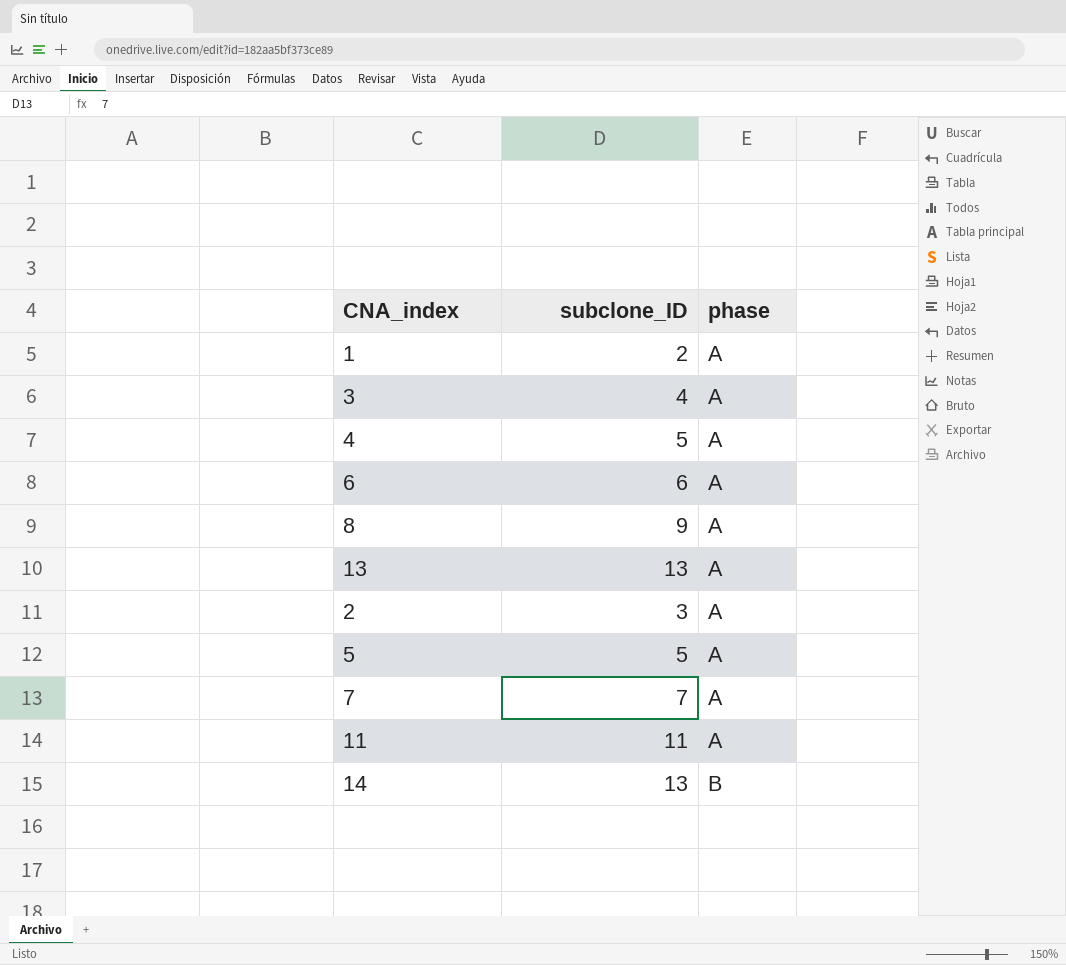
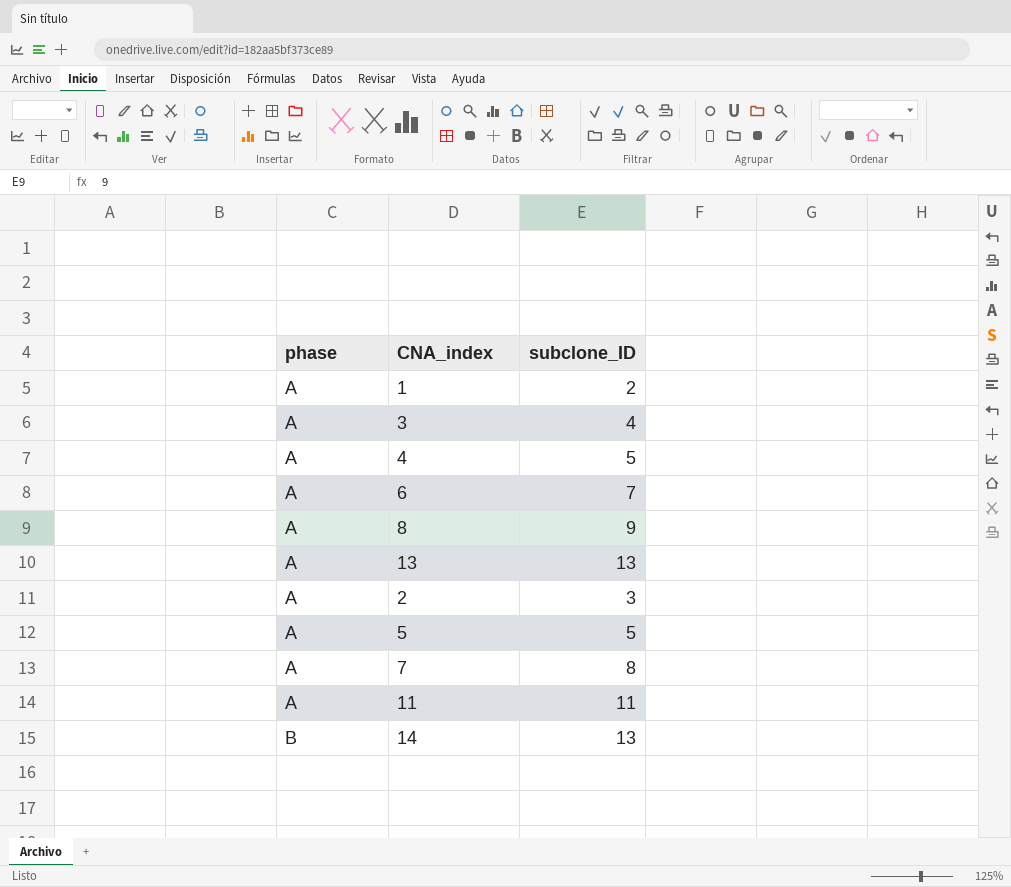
column phase | position: 3 -> 1
6 | subclone_ID: 6 -> 7
7 | subclone_ID: 7 -> 8

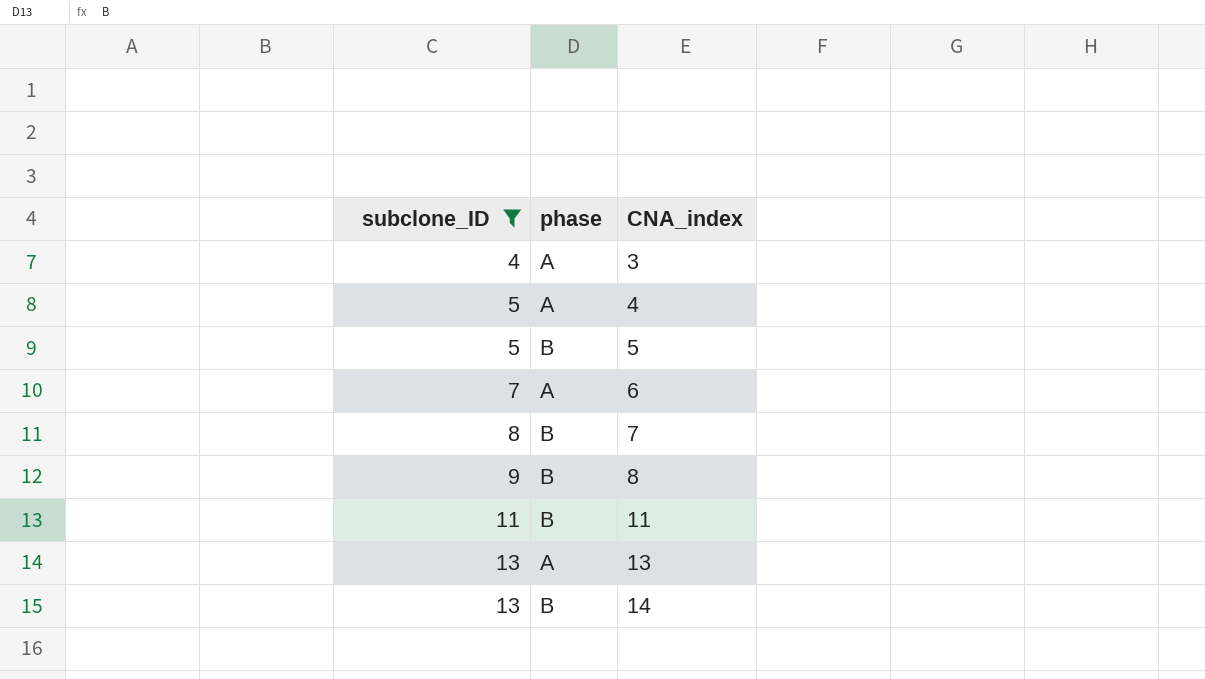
filter: none -> subclone_ID >= 4
row order: phase ascending -> subclone_ID ascending
column subclone_ID | position: 3 -> 1
5 | phase: A -> B
7 | phase: A -> B
8 | phase: A -> B
11 | phase: A -> B

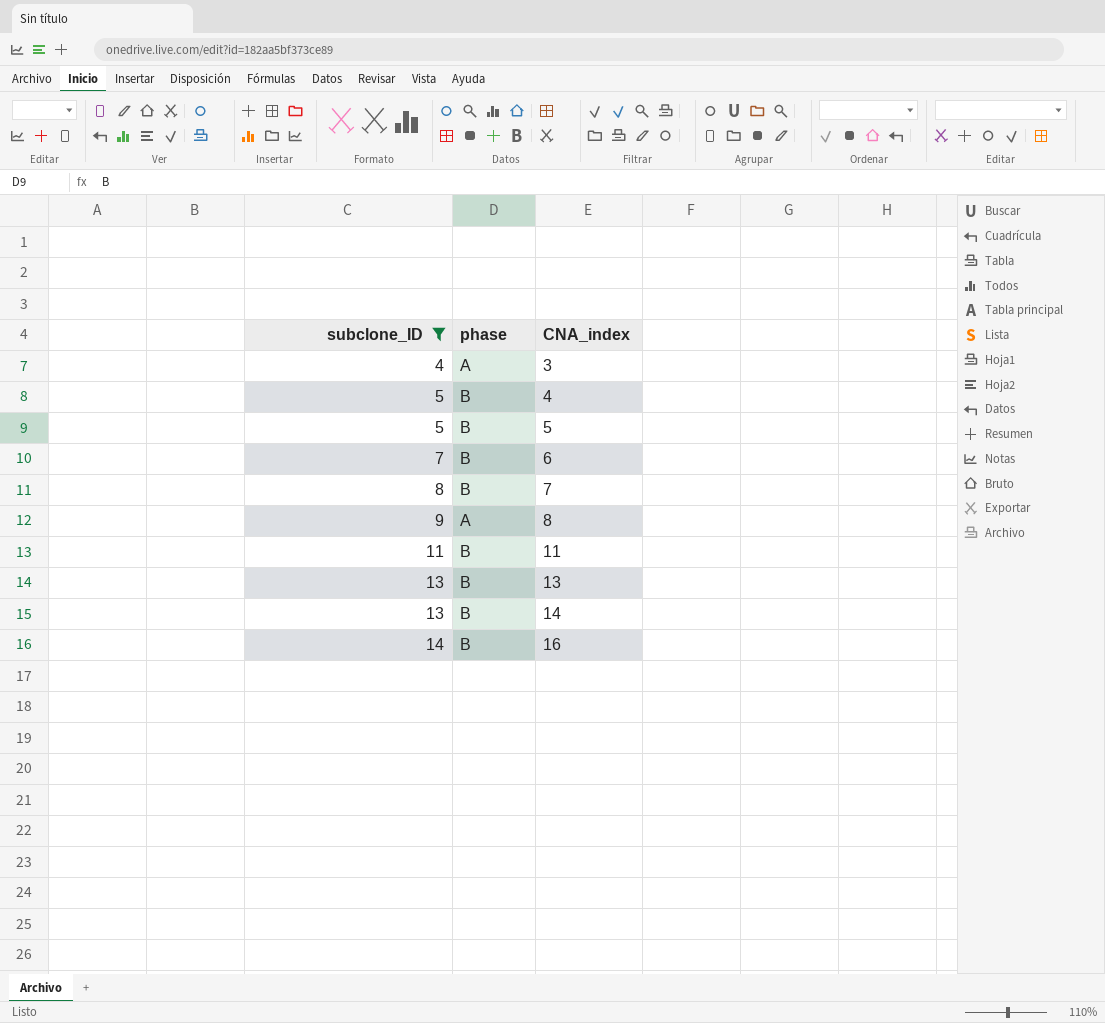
4 | phase: A -> B
6 | phase: A -> B
8 | phase: B -> A
13 | phase: A -> B
row 16: none -> 14 | B

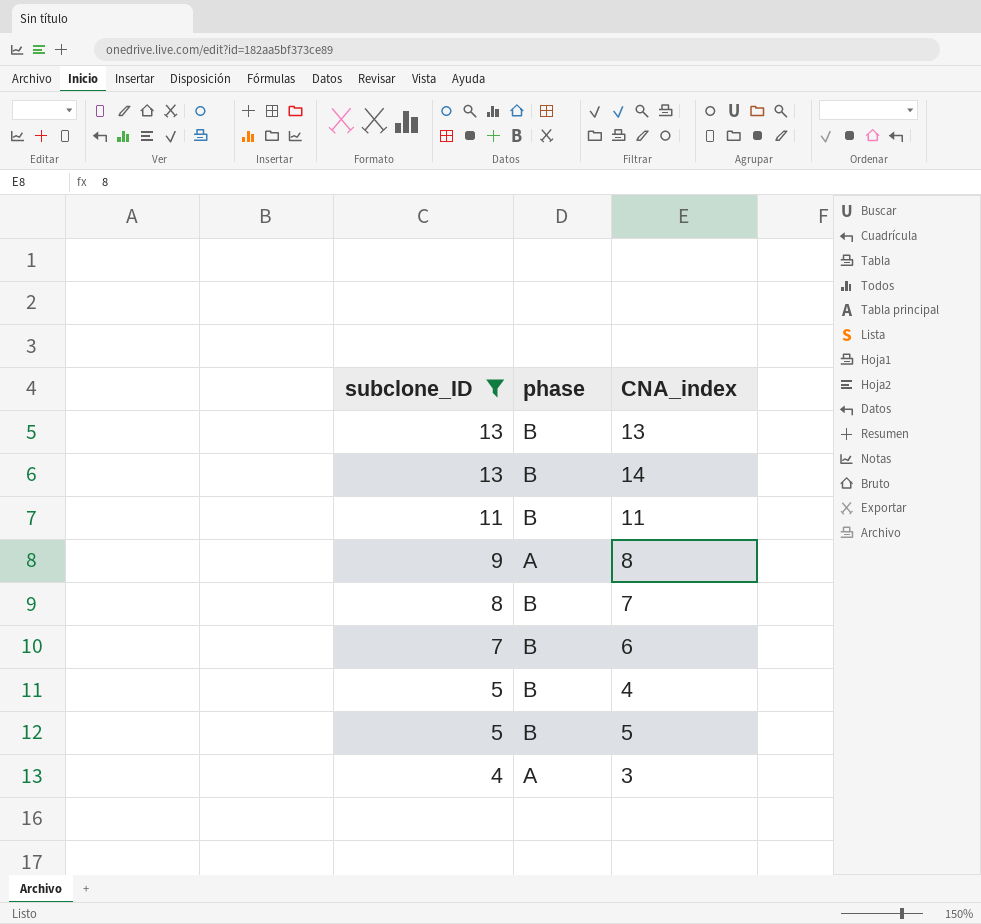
row order: subclone_ID ascending -> subclone_ID descending
row 16: 14 | B -> none

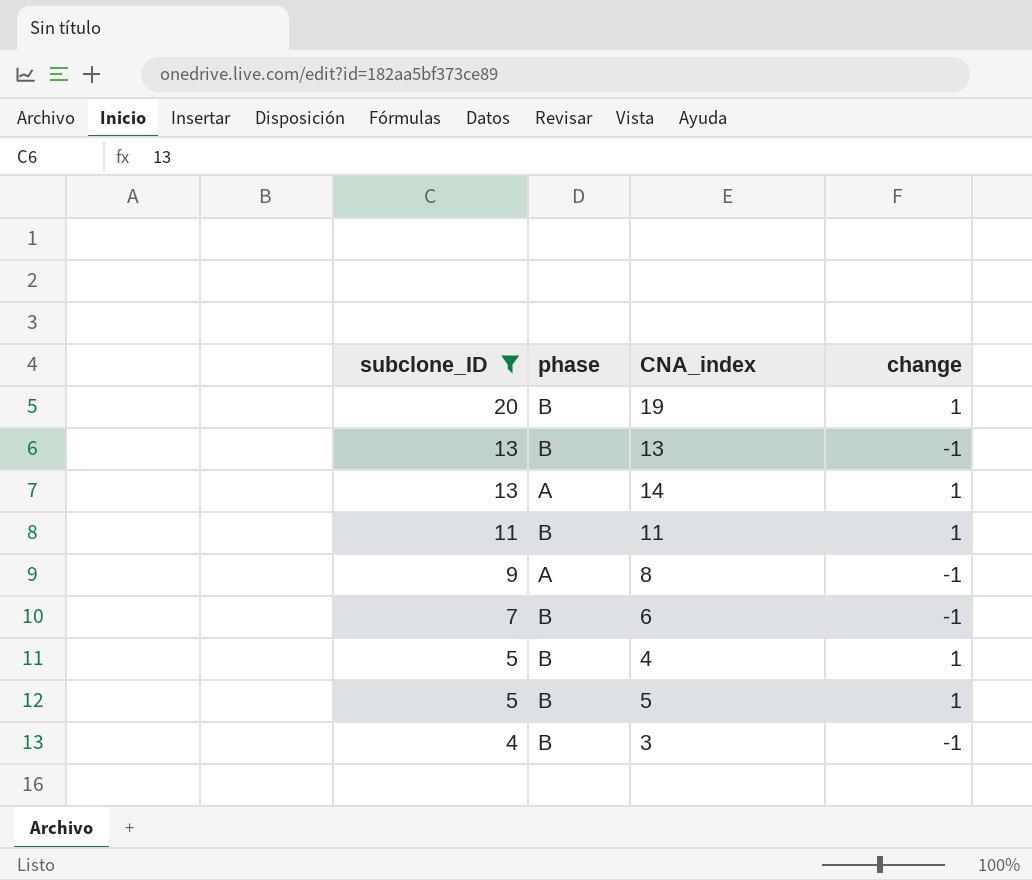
column change | position: none -> 4
row 7: 8 | B -> none
row 19: none -> 20 | B | 1
14 | phase: B -> A
3 | phase: A -> B

